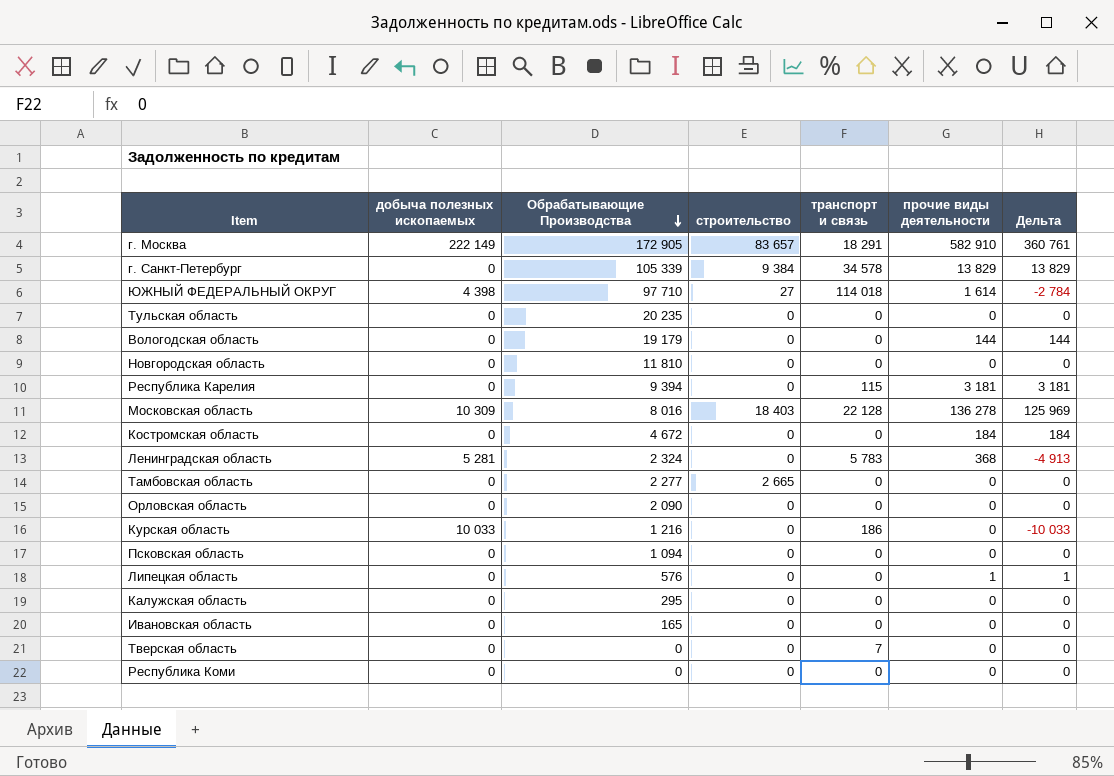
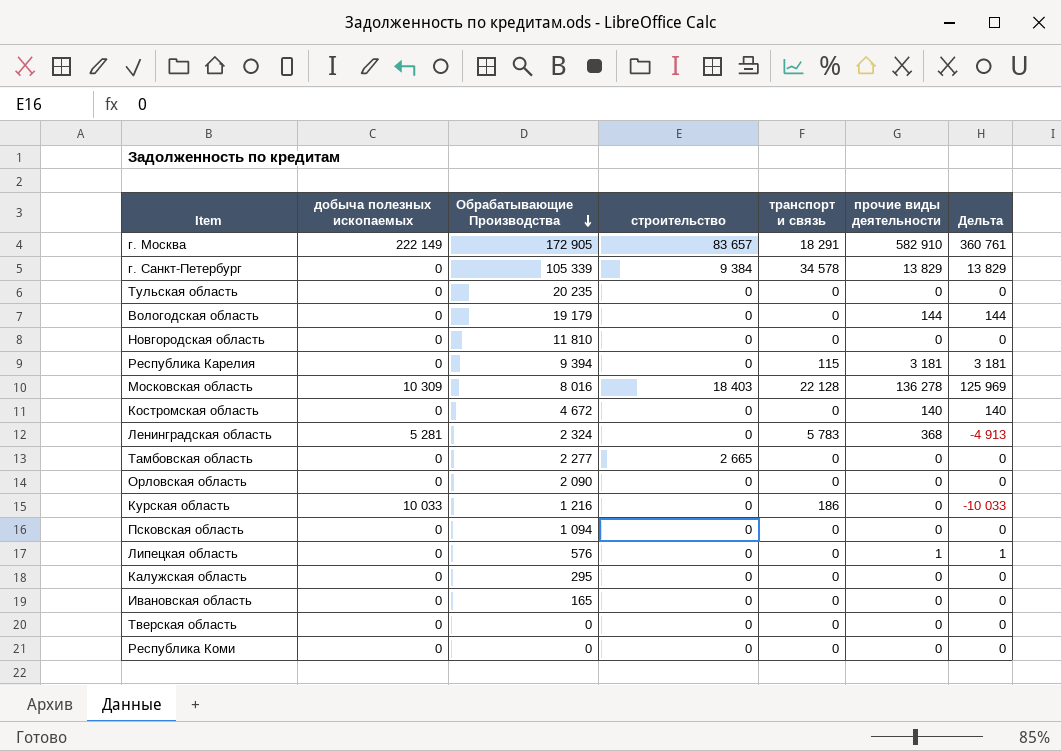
row ЮЖНЫЙ ФЕДЕРАЛЬНЫЙ ОКРУГ: 4 398 | 97 710 | 27 | 114 018 | 1 614 | -2 784 -> none
Костромская область | прочие виды деятельности: 184 -> 140
Костромская область | Дельта: 184 -> 140
Тверская область | транспорт и связь: 7 -> 0

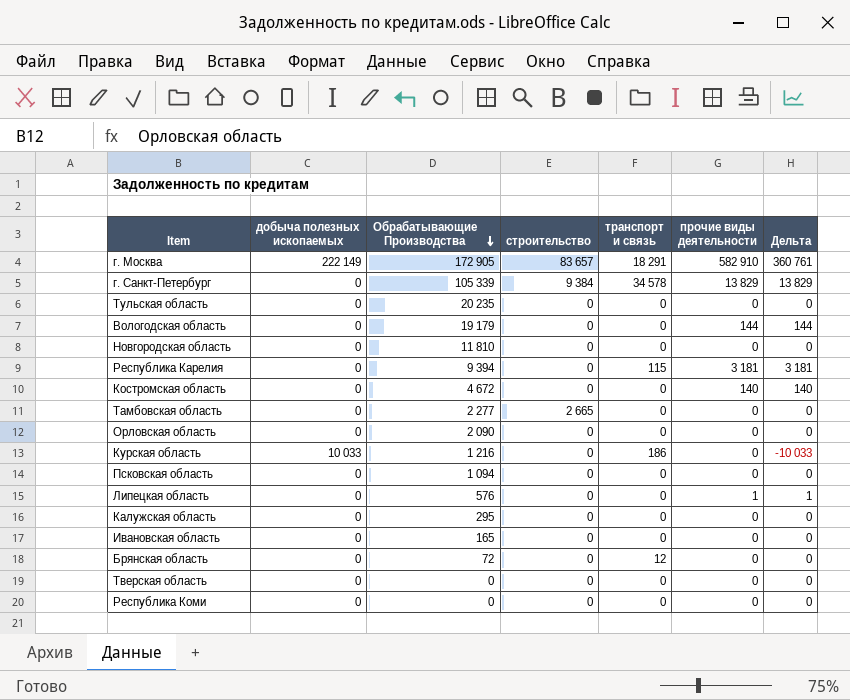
row Московская область: 10 309 | 8 016 | 18 403 | 22 128 | 136 278 | 125 969 -> none
row Ленинградская область: 5 281 | 2 324 | 0 | 5 783 | 368 | -4 913 -> none
row Брянская область: none -> 0 | 72 | 0 | 12 | 0 | 0

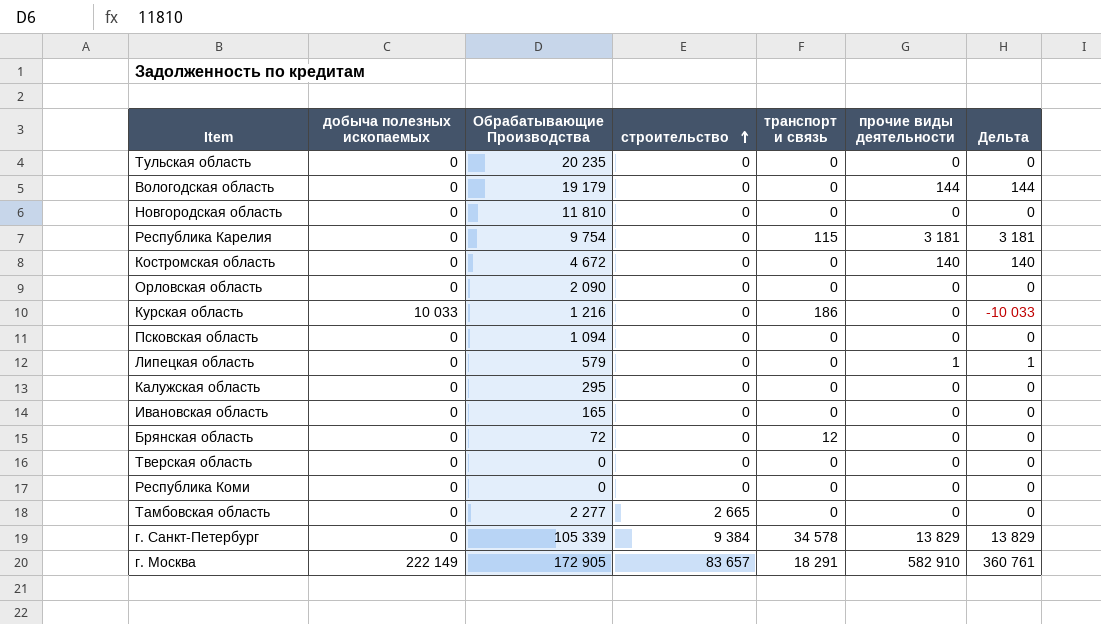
row order: Обрабатывающие Производства descending -> строительство ascending
Республика Карелия | Обрабатывающие Производства: 9 394 -> 9 754
Липецкая область | Обрабатывающие Производства: 576 -> 579

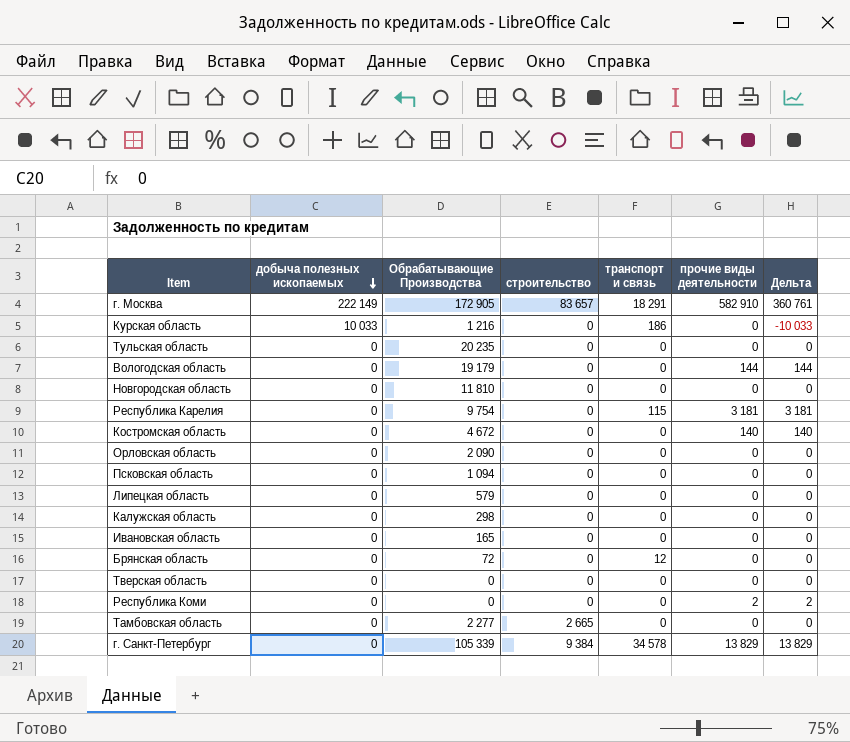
row order: строительство ascending -> добыча полезных ископаемых descending
Липецкая область | прочие виды деятельности: 1 -> 0
Липецкая область | Дельта: 1 -> 0
Калужская область | Обрабатывающие Производства: 295 -> 298
Республика Коми | прочие виды деятельности: 0 -> 2
Республика Коми | Дельта: 0 -> 2

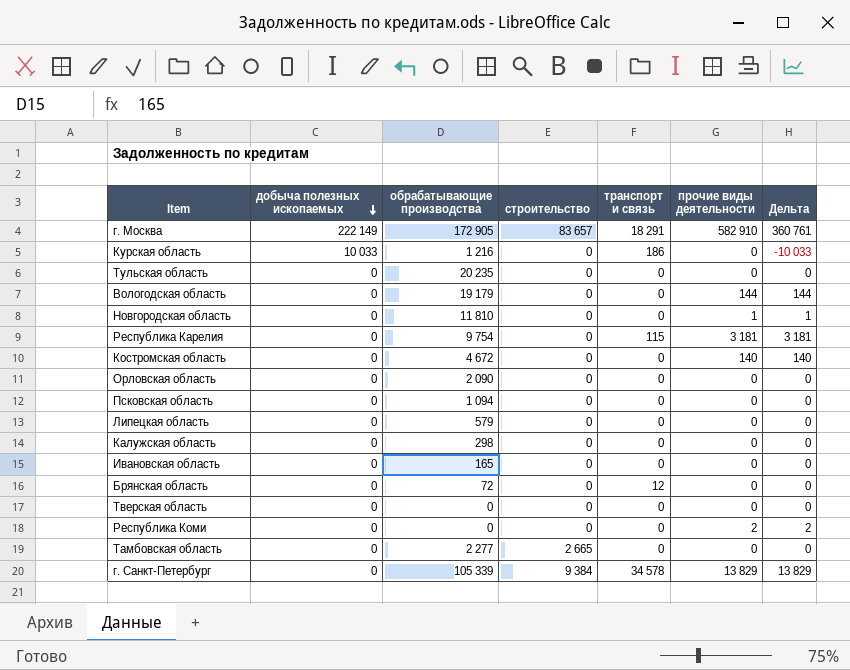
column name: Обрабатывающие Производства -> обрабатывающие производства
Новгородская область | прочие виды деятельности: 0 -> 1
Новгородская область | Дельта: 0 -> 1

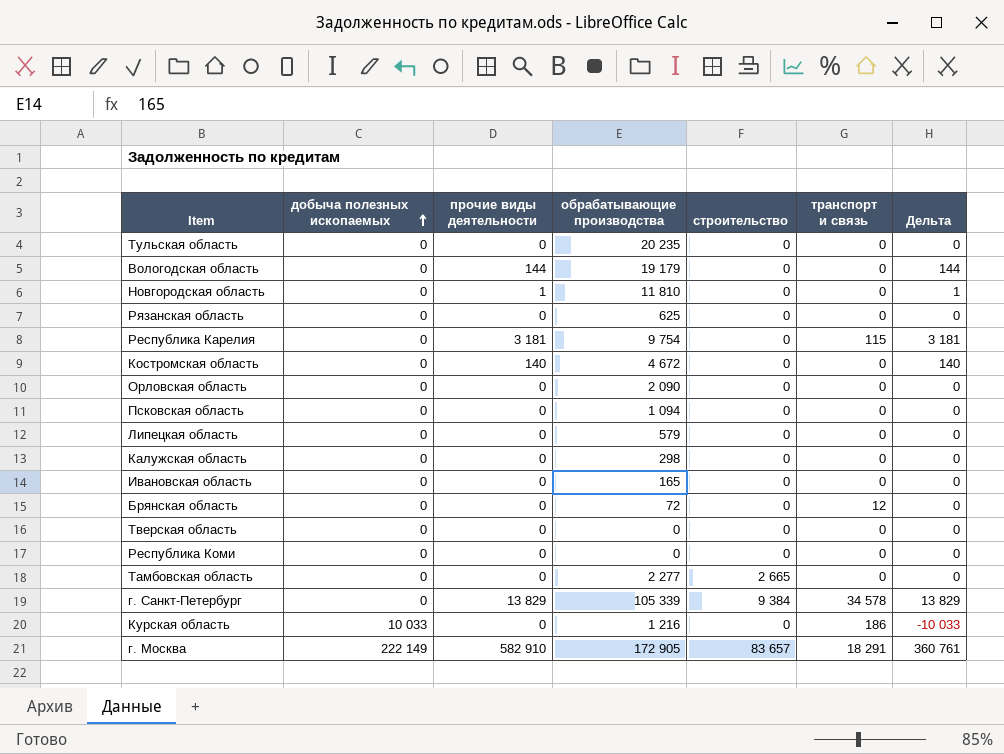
row order: добыча полезных ископаемых descending -> добыча полезных ископаемых ascending
column прочие виды деятельности | position: 6 -> 3
row Рязанская область: none -> 0 | 0 | 625 | 0 | 0 | 0
Республика Коми | прочие виды деятельности: 2 -> 0
Республика Коми | Дельта: 2 -> 0

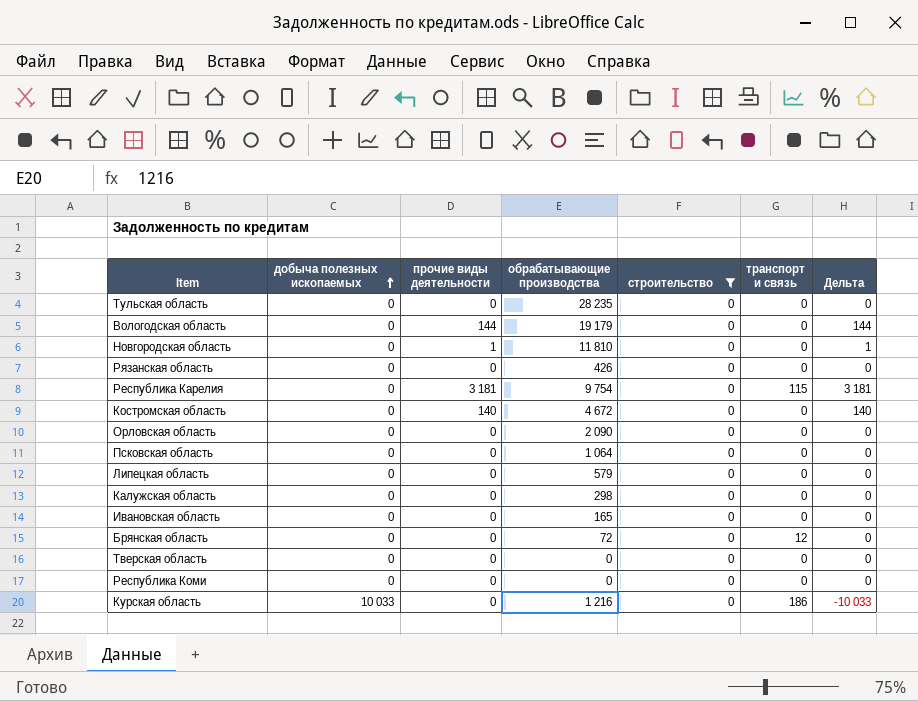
filter: none -> строительство = 0
Тульская область | обрабатывающие производства: 20 235 -> 28 235
Рязанская область | обрабатывающие производства: 625 -> 426
Псковская область | обрабатывающие производства: 1 094 -> 1 064

